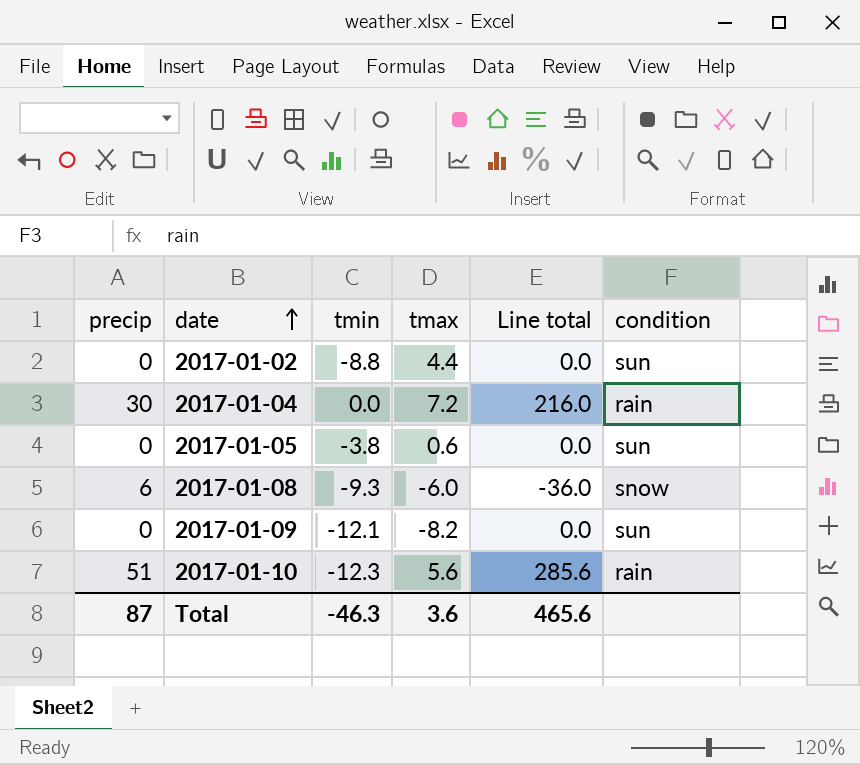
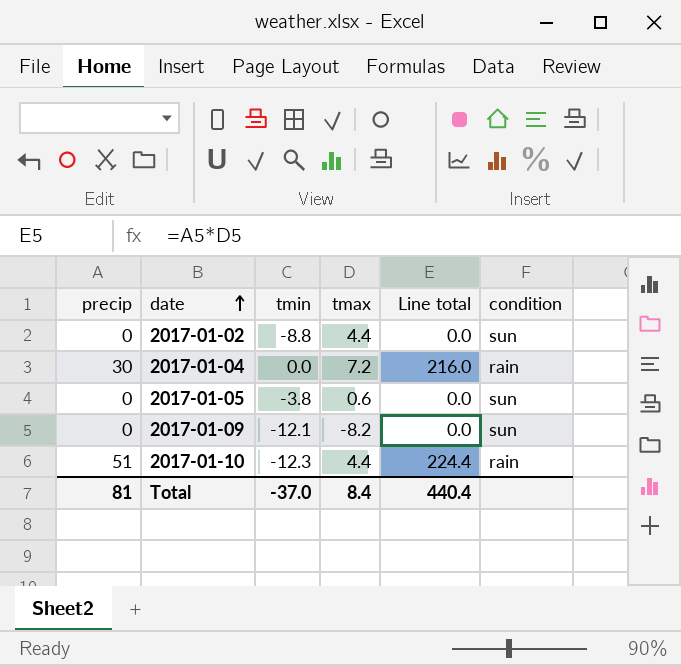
row 2017-01-08: 6 | -9.3 | -6.0 | -36.0 | snow -> none
2017-01-10 | tmax: 5.6 -> 4.4
2017-01-10 | Line total: 285.6 -> 224.4
Total | precip: 87 -> 81
Total | tmin: -46.3 -> -37.0
Total | tmax: 3.6 -> 8.4
Total | Line total: 465.6 -> 440.4

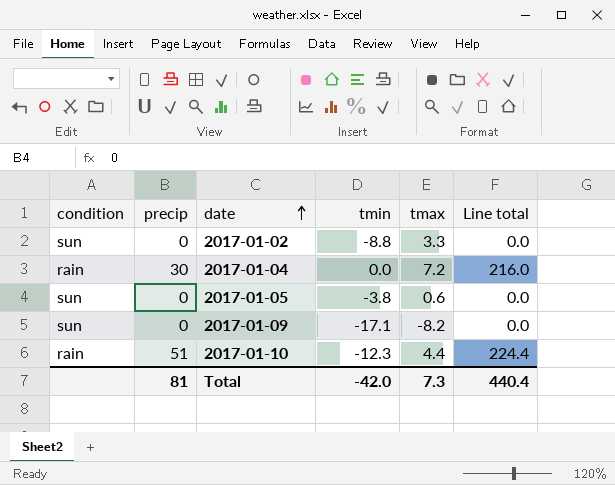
column condition | position: 6 -> 1
2017-01-02 | tmax: 4.4 -> 3.3
2017-01-09 | tmin: -12.1 -> -17.1
Total | tmin: -37.0 -> -42.0
Total | tmax: 8.4 -> 7.3

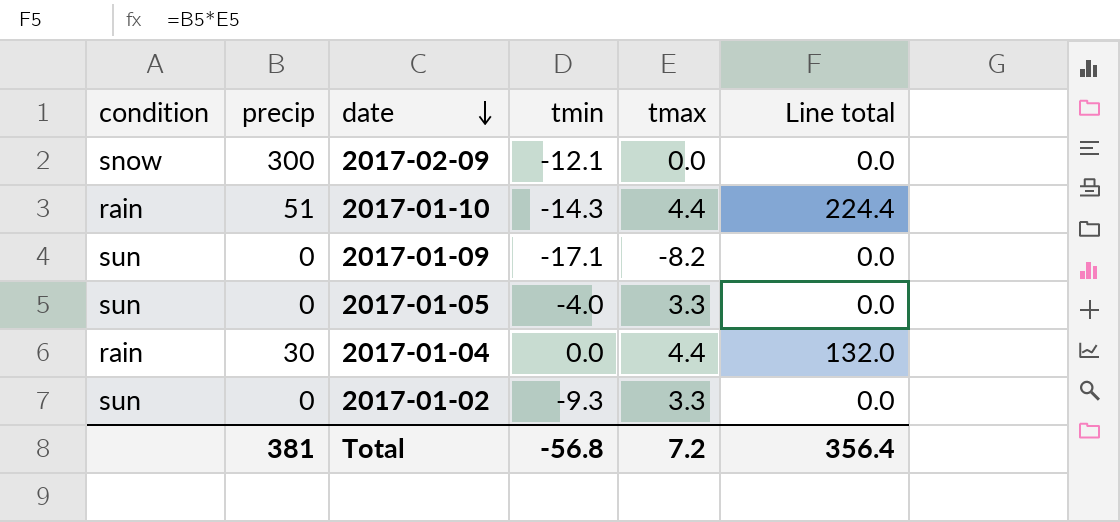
row order: date ascending -> date descending
row 2017-02-09: none -> snow | 300 | -12.1 | 0.0 | 0.0
2017-01-10 | tmin: -12.3 -> -14.3
2017-01-05 | tmin: -3.8 -> -4.0
2017-01-05 | tmax: 0.6 -> 3.3
2017-01-04 | tmax: 7.2 -> 4.4
2017-01-04 | Line total: 216.0 -> 132.0
2017-01-02 | tmin: -8.8 -> -9.3
Total | precip: 81 -> 381
Total | tmin: -42.0 -> -56.8
Total | tmax: 7.3 -> 7.2
Total | Line total: 440.4 -> 356.4

